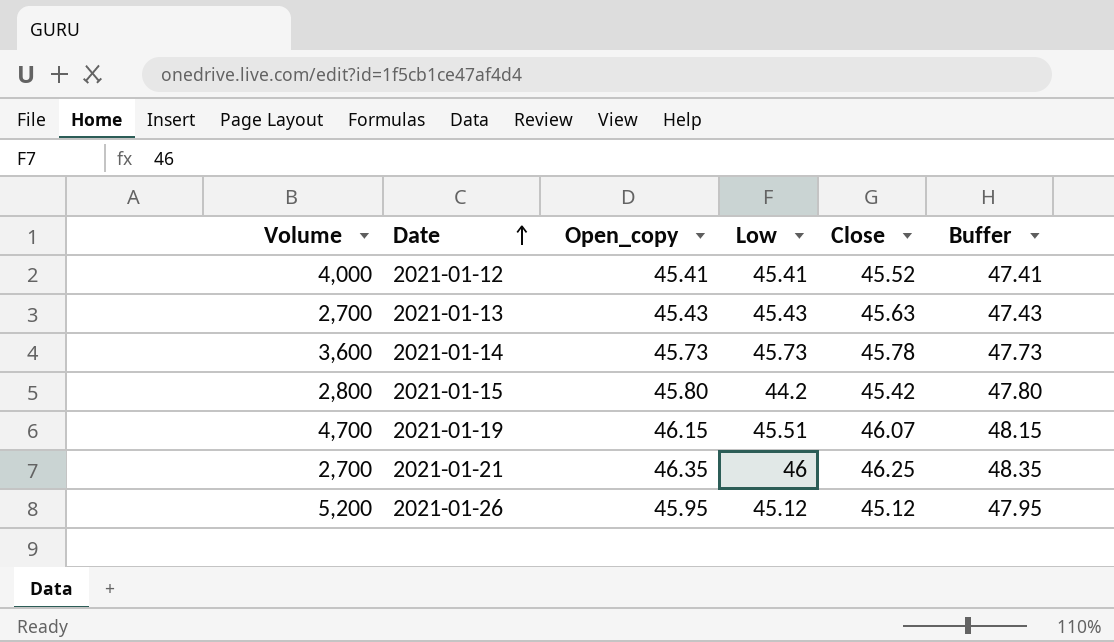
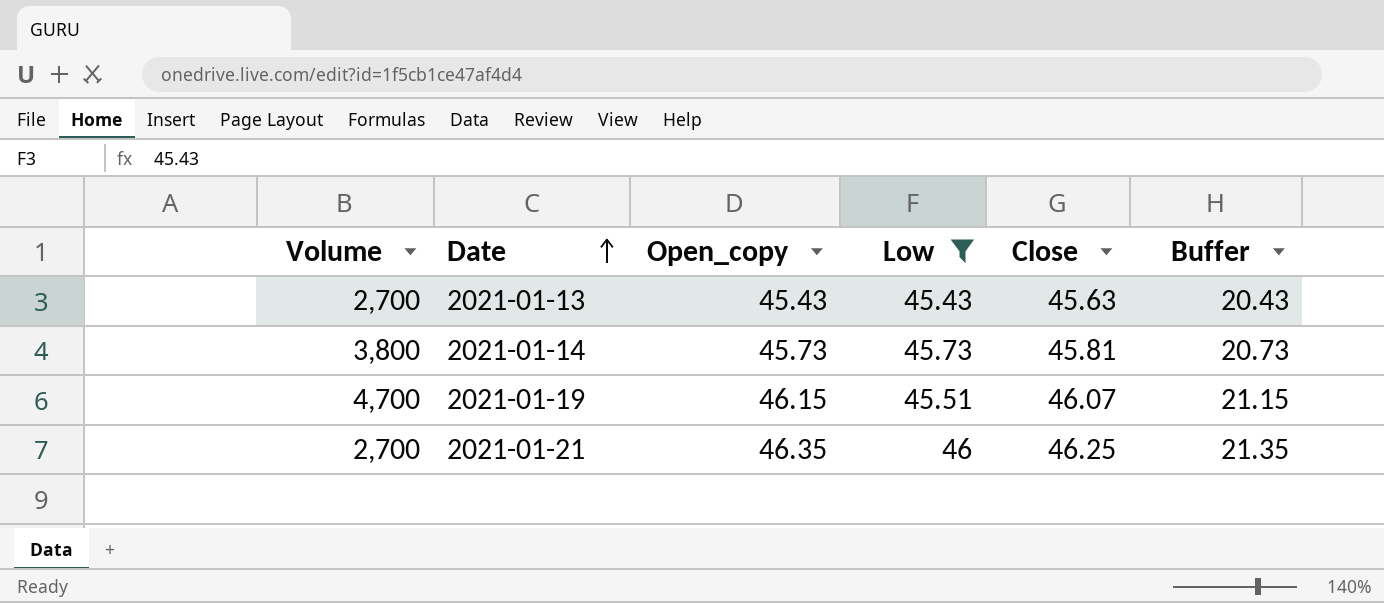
filter: none -> Low >= 45.43
column Buffer | formula: [Open_copy] + 2 -> [Open_copy] - 25
2021-01-14 | Volume: 3,600 -> 3,800
2021-01-14 | Close: 45.78 -> 45.81

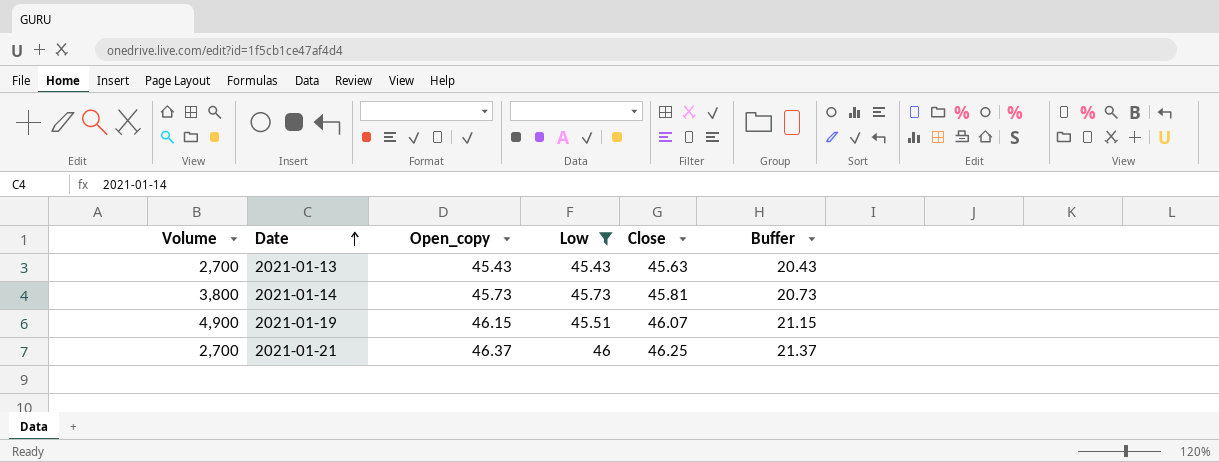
2021-01-19 | Volume: 4,700 -> 4,900
2021-01-21 | Open_copy: 46.35 -> 46.37
2021-01-21 | Buffer: 21.35 -> 21.37

